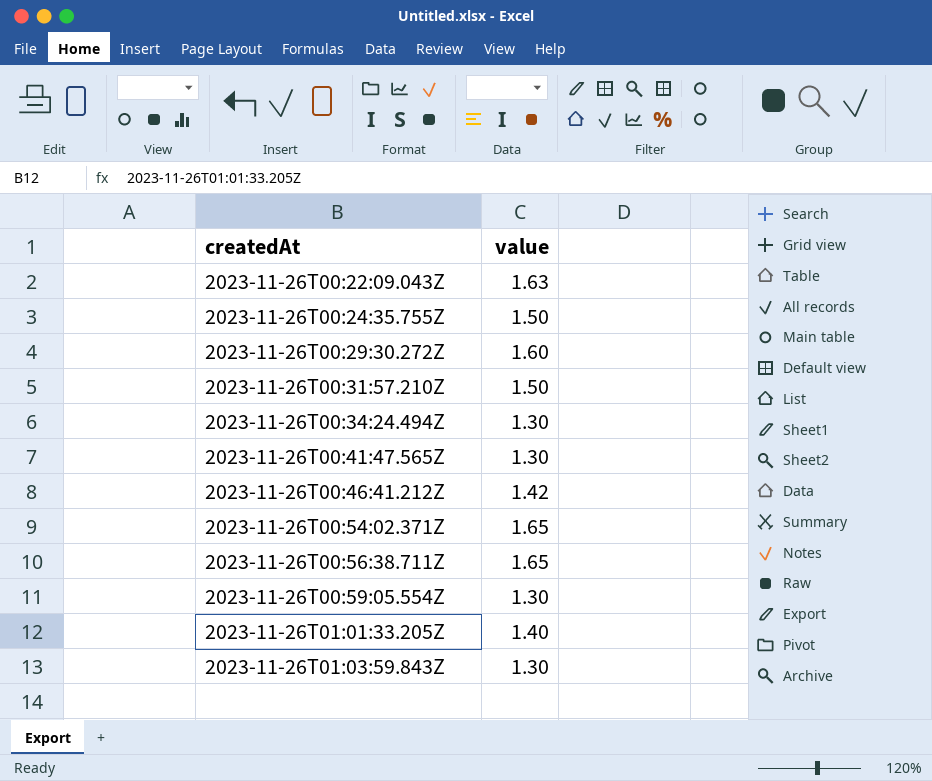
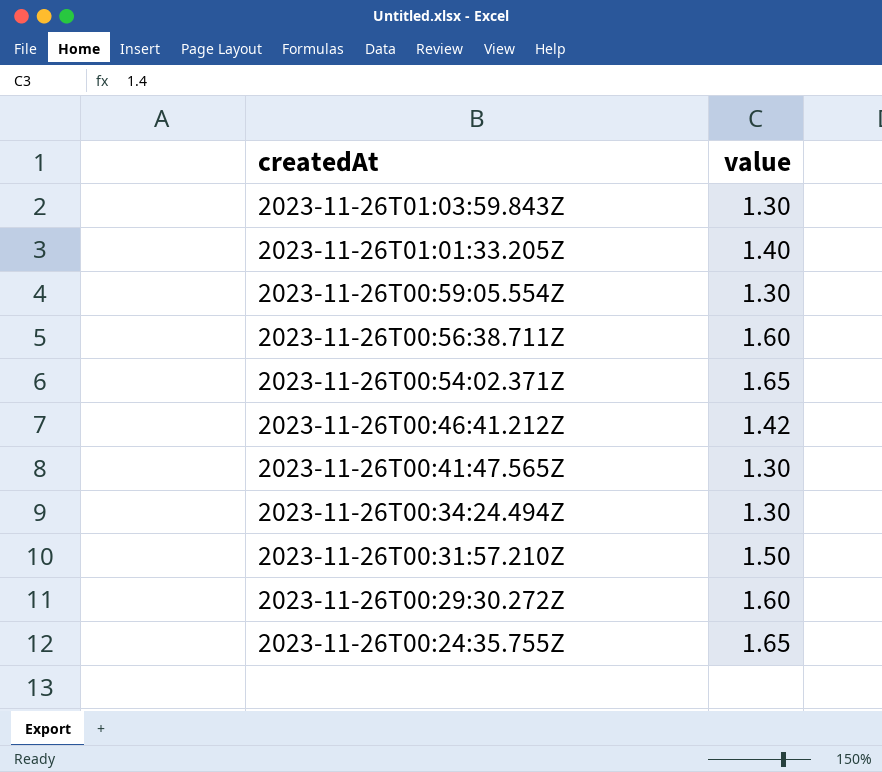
row order: createdAt ascending -> createdAt descending
row 2023-11-26T00:22:09.043Z: 1.63 -> none
2023-11-26T00:56:38.711Z | value: 1.65 -> 1.60
2023-11-26T00:24:35.755Z | value: 1.50 -> 1.65

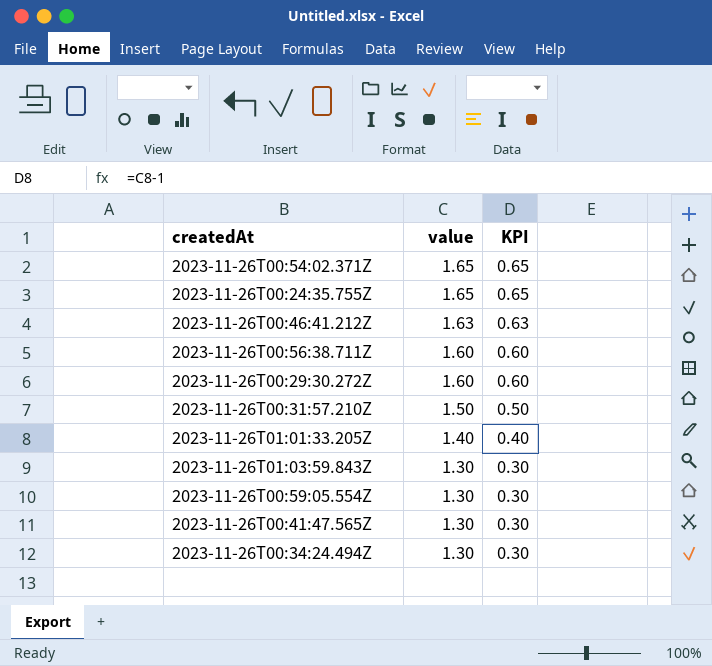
row order: createdAt descending -> value descending
column KPI | formula: none -> [value] - 1
2023-11-26T00:46:41.212Z | value: 1.42 -> 1.63

